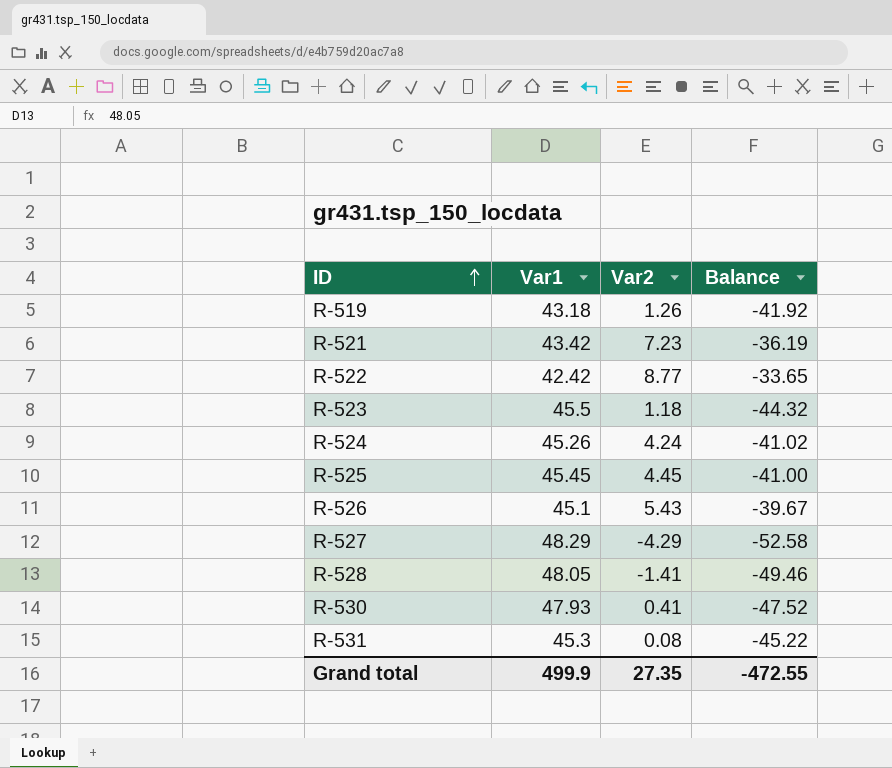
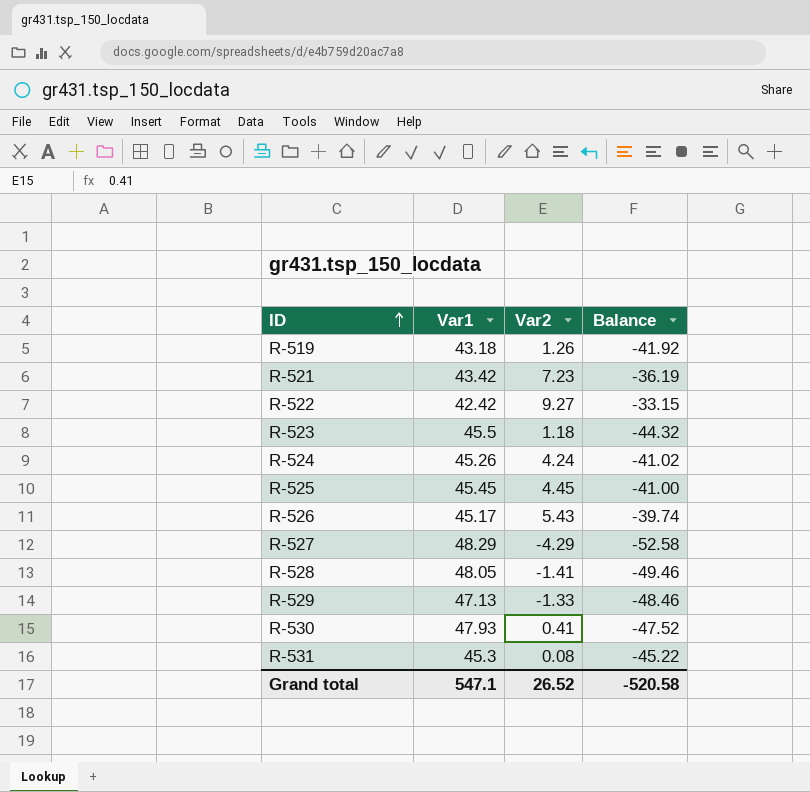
R-522 | Var2: 8.77 -> 9.27
R-522 | Balance: -33.65 -> -33.15
R-526 | Var1: 45.1 -> 45.17
R-526 | Balance: -39.67 -> -39.74
row R-529: none -> 47.13 | -1.33 | -48.46
Grand total | Var1: 499.9 -> 547.1
Grand total | Var2: 27.35 -> 26.52
Grand total | Balance: -472.55 -> -520.58

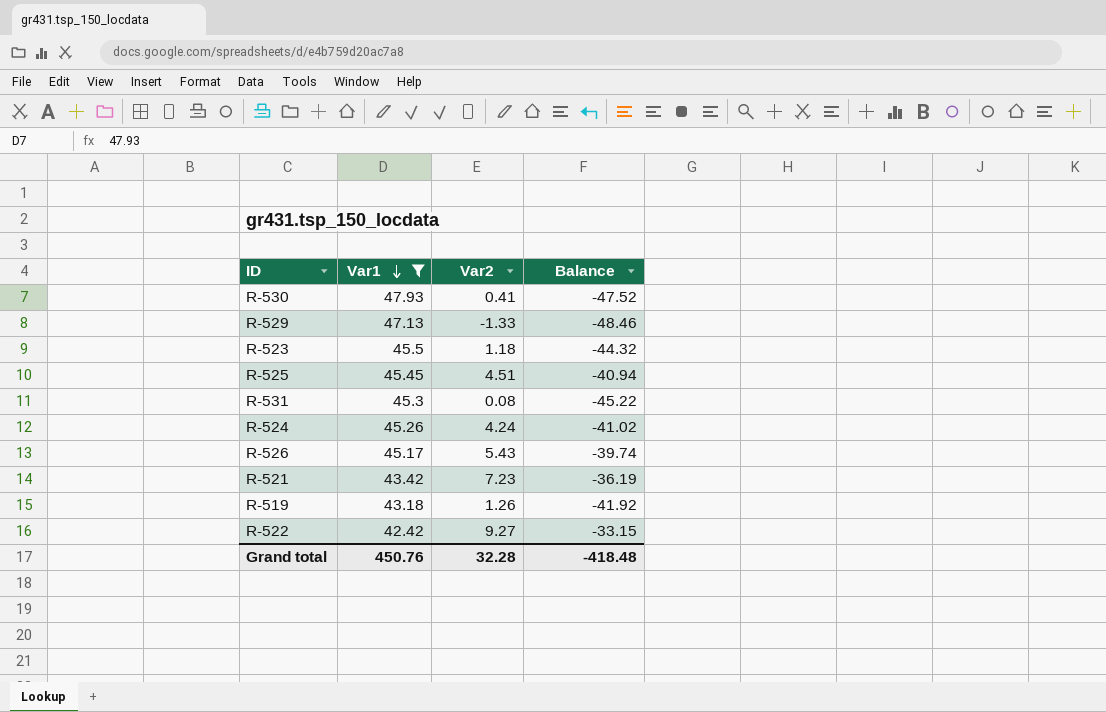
filter: none -> Var1 <= 47.93
row order: ID ascending -> Var1 descending
R-525 | Var2: 4.45 -> 4.51
R-525 | Balance: -41.00 -> -40.94
Grand total | Var1: 547.1 -> 450.76
Grand total | Var2: 26.52 -> 32.28
Grand total | Balance: -520.58 -> -418.48

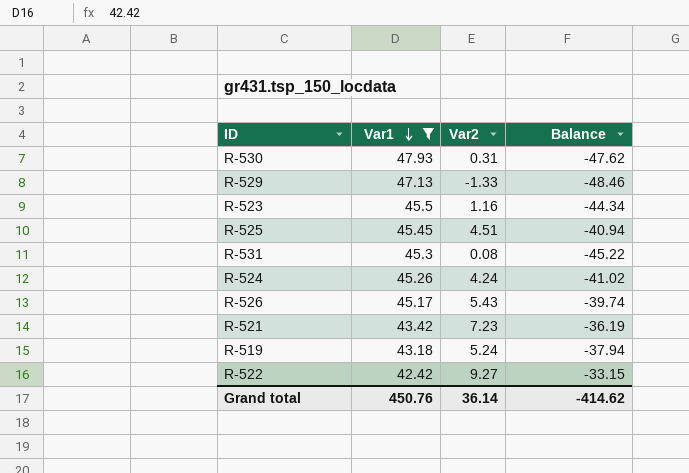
R-530 | Var2: 0.41 -> 0.31
R-530 | Balance: -47.52 -> -47.62
R-523 | Var2: 1.18 -> 1.16
R-523 | Balance: -44.32 -> -44.34
R-519 | Var2: 1.26 -> 5.24
R-519 | Balance: -41.92 -> -37.94
Grand total | Var2: 32.28 -> 36.14
Grand total | Balance: -418.48 -> -414.62

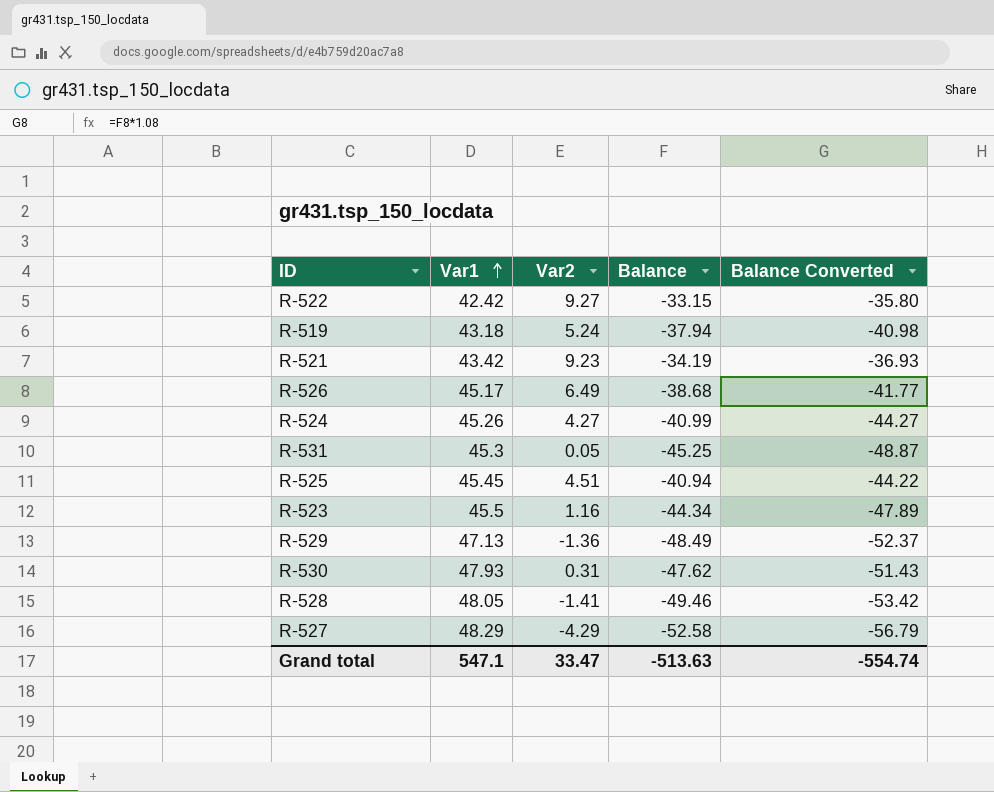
filter: Var1 <= 47.93 -> none
row order: Var1 descending -> Var1 ascending
column Balance Converted | formula: none -> [Balance] * 1.08
R-521 | Var2: 7.23 -> 9.23
R-521 | Balance: -36.19 -> -34.19
R-526 | Var2: 5.43 -> 6.49
R-526 | Balance: -39.74 -> -38.68
R-524 | Var2: 4.24 -> 4.27
R-524 | Balance: -41.02 -> -40.99
R-531 | Var2: 0.08 -> 0.05
R-531 | Balance: -45.22 -> -45.25
R-529 | Var2: -1.33 -> -1.36
R-529 | Balance: -48.46 -> -48.49
Grand total | Var1: 450.76 -> 547.1
Grand total | Var2: 36.14 -> 33.47
Grand total | Balance: -414.62 -> -513.63

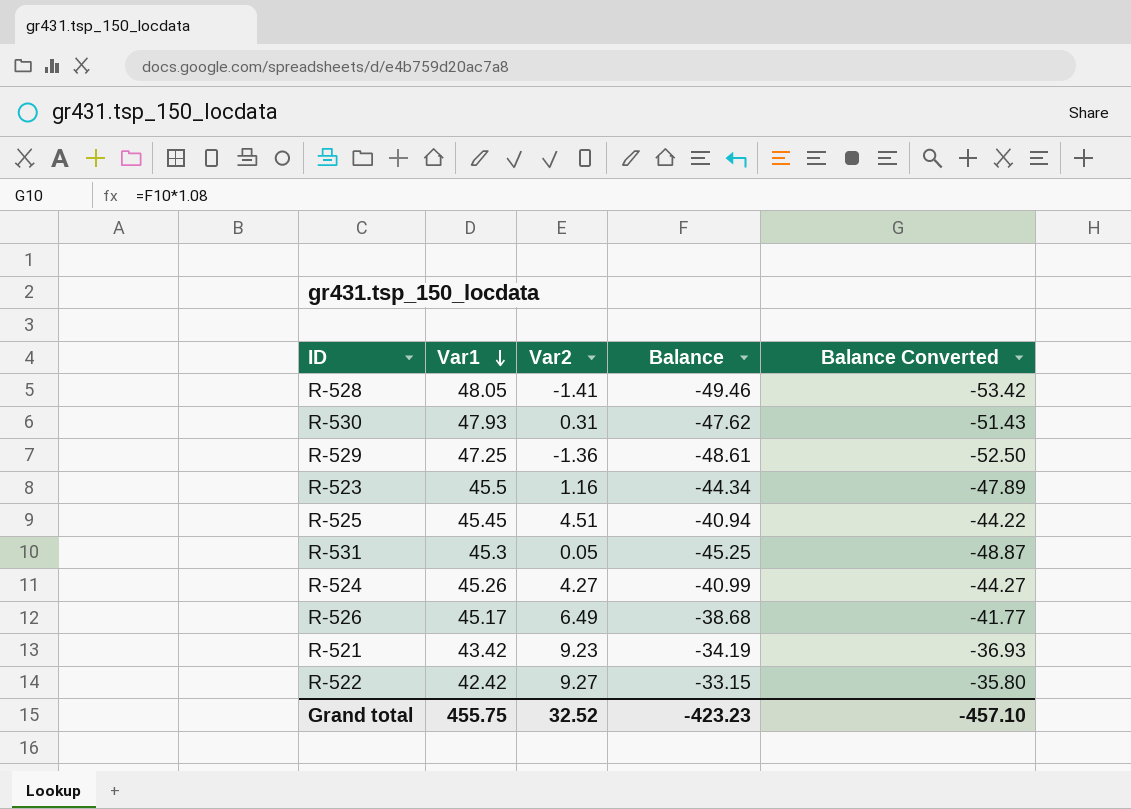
row order: Var1 ascending -> Var1 descending
row R-519: 43.18 | 5.24 | -37.94 | -40.98 -> none
row R-527: 48.29 | -4.29 | -52.58 | -56.79 -> none
R-529 | Var1: 47.13 -> 47.25
R-529 | Balance: -48.49 -> -48.61
R-529 | Balance Converted: -52.37 -> -52.50
Grand total | Var1: 547.1 -> 455.75
Grand total | Var2: 33.47 -> 32.52
Grand total | Balance: -513.63 -> -423.23
Grand total | Balance Converted: -554.74 -> -457.10

